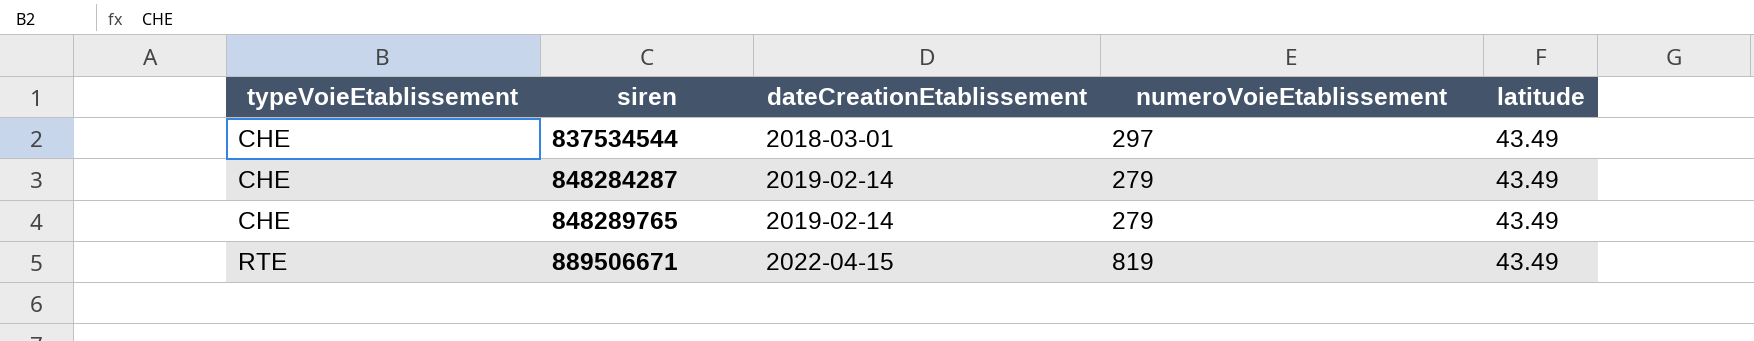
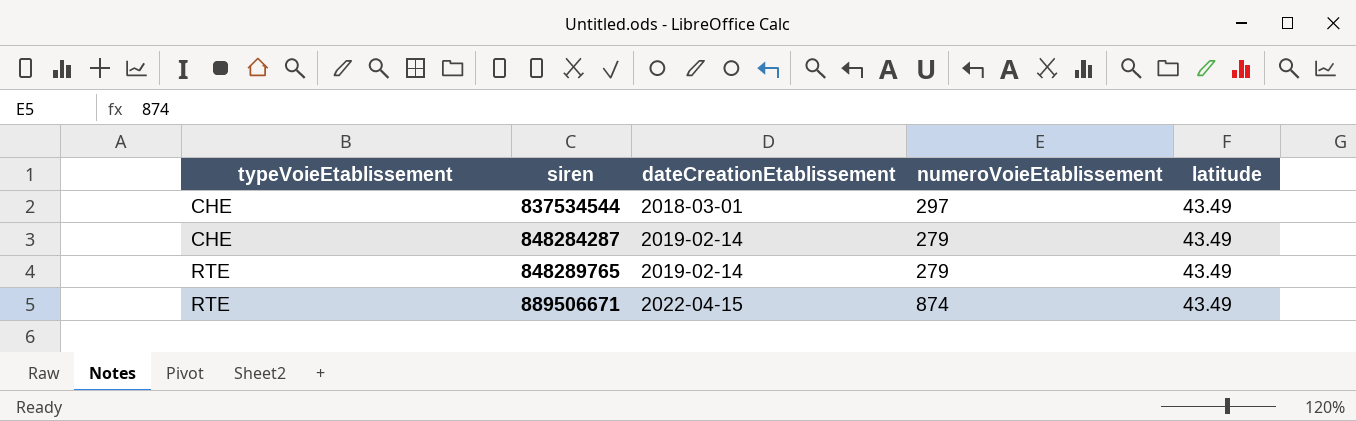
848289765 | typeVoieEtablissement: CHE -> RTE
889506671 | numeroVoieEtablissement: 819 -> 874

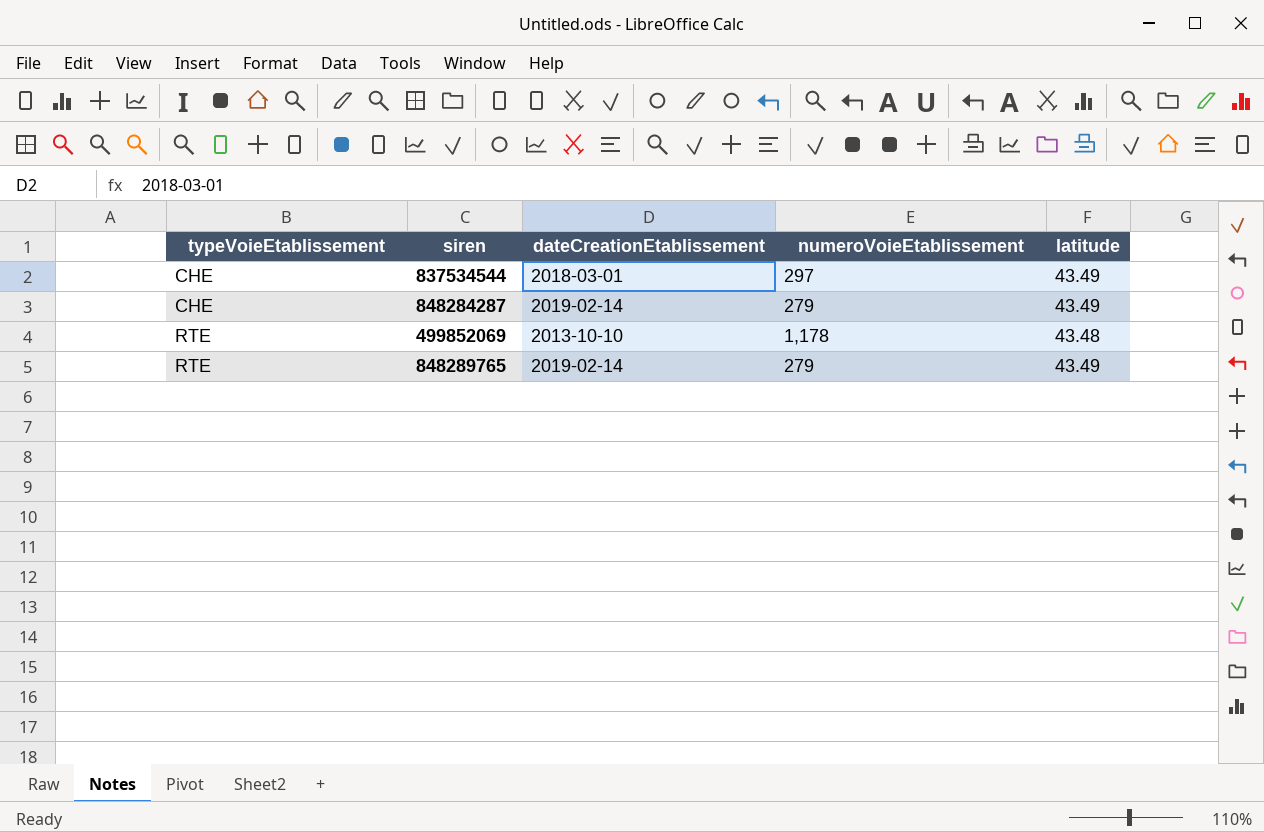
row 889506671: RTE | 2022-04-15 | 874 | 43.49 -> none
row 499852069: none -> RTE | 2013-10-10 | 1,178 | 43.48

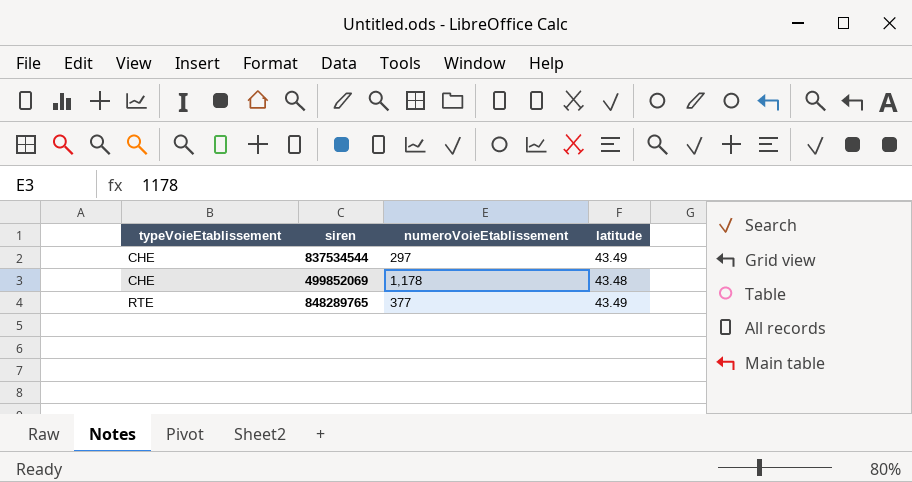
column dateCreationEtablissement | position: 3 -> none
row 848284287: CHE | 2019-02-14 | 279 | 43.49 -> none
499852069 | typeVoieEtablissement: RTE -> CHE
848289765 | numeroVoieEtablissement: 279 -> 377

